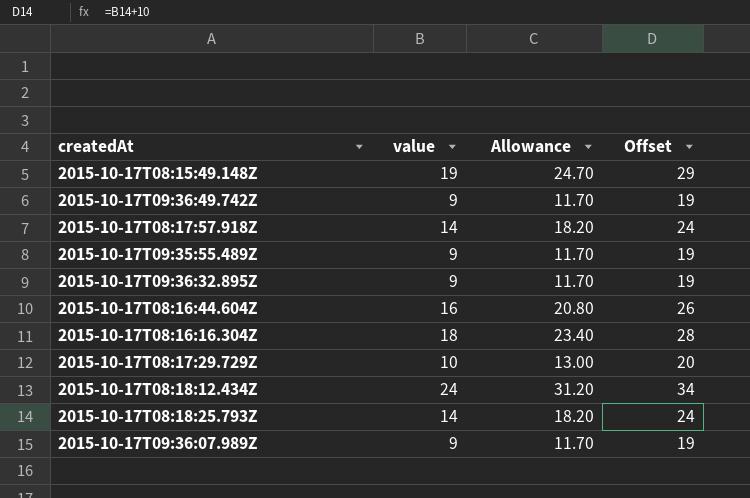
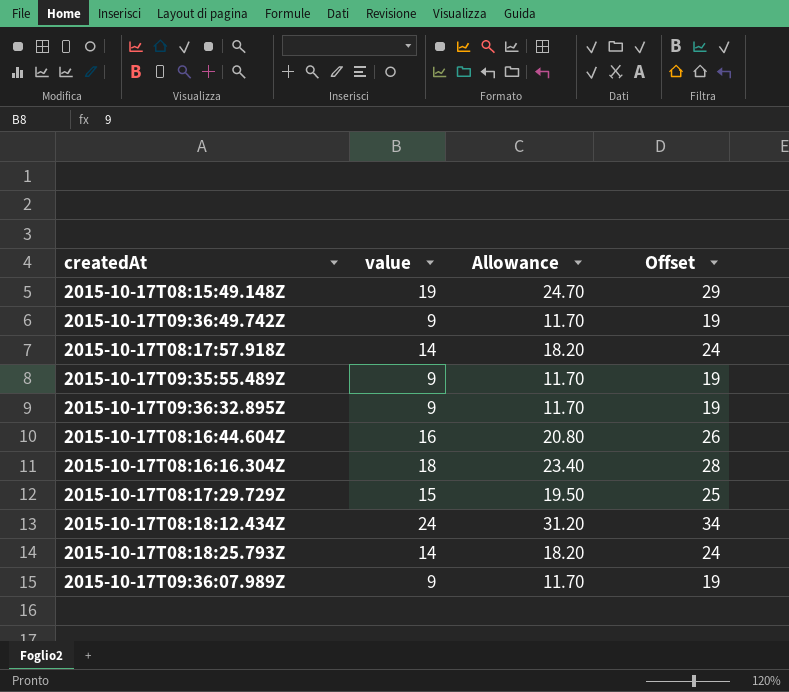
2015-10-17T08:17:29.729Z | value: 10 -> 15
2015-10-17T08:17:29.729Z | Allowance: 13.00 -> 19.50
2015-10-17T08:17:29.729Z | Offset: 20 -> 25

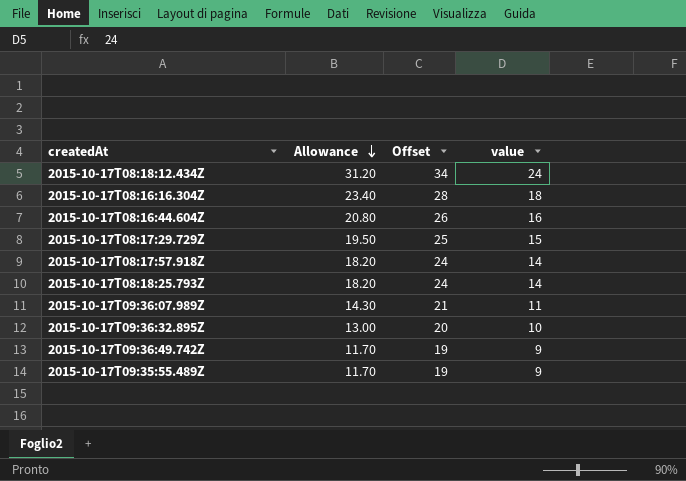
row order: none -> Allowance descending
column value | position: 2 -> 4
row 2015-10-17T08:15:49.148Z: 19 | 24.70 | 29 -> none
2015-10-17T09:36:07.989Z | Allowance: 11.70 -> 14.30
2015-10-17T09:36:07.989Z | Offset: 19 -> 21
2015-10-17T09:36:07.989Z | value: 9 -> 11
2015-10-17T09:36:32.895Z | Allowance: 11.70 -> 13.00
2015-10-17T09:36:32.895Z | Offset: 19 -> 20
2015-10-17T09:36:32.895Z | value: 9 -> 10

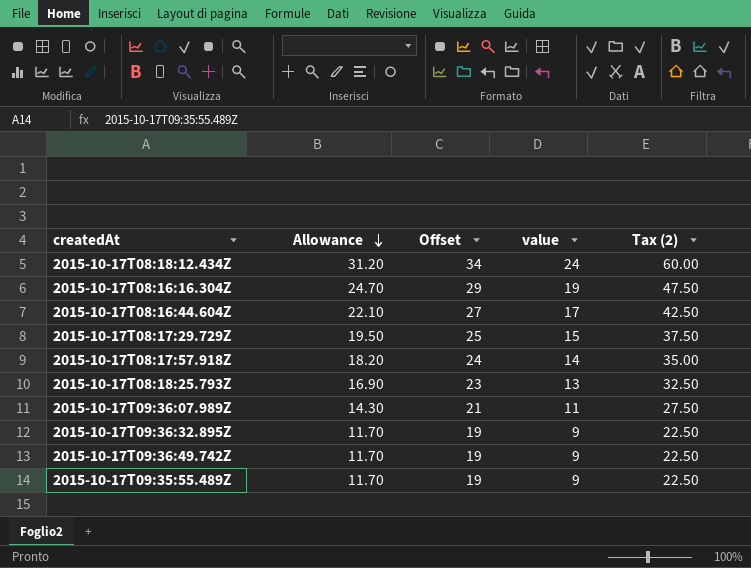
column Tax (2) | formula: none -> [value] * 2.5
2015-10-17T08:16:16.304Z | Allowance: 23.40 -> 24.70
2015-10-17T08:16:16.304Z | Offset: 28 -> 29
2015-10-17T08:16:16.304Z | value: 18 -> 19
2015-10-17T08:16:44.604Z | Allowance: 20.80 -> 22.10
2015-10-17T08:16:44.604Z | Offset: 26 -> 27
2015-10-17T08:16:44.604Z | value: 16 -> 17
2015-10-17T08:18:25.793Z | Allowance: 18.20 -> 16.90
2015-10-17T08:18:25.793Z | Offset: 24 -> 23
2015-10-17T08:18:25.793Z | value: 14 -> 13
2015-10-17T09:36:32.895Z | Allowance: 13.00 -> 11.70
2015-10-17T09:36:32.895Z | Offset: 20 -> 19
2015-10-17T09:36:32.895Z | value: 10 -> 9

